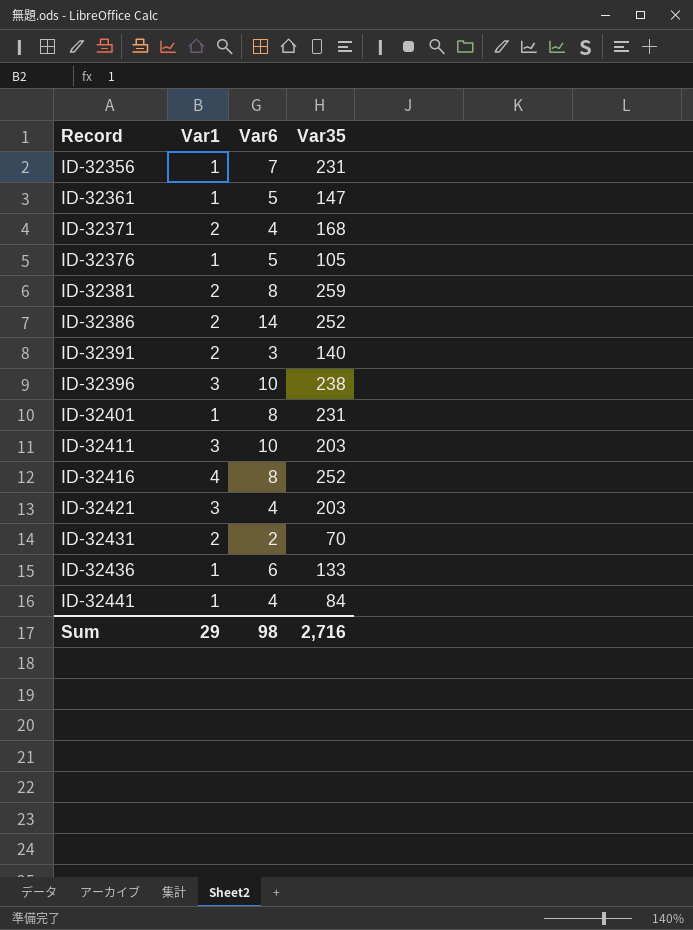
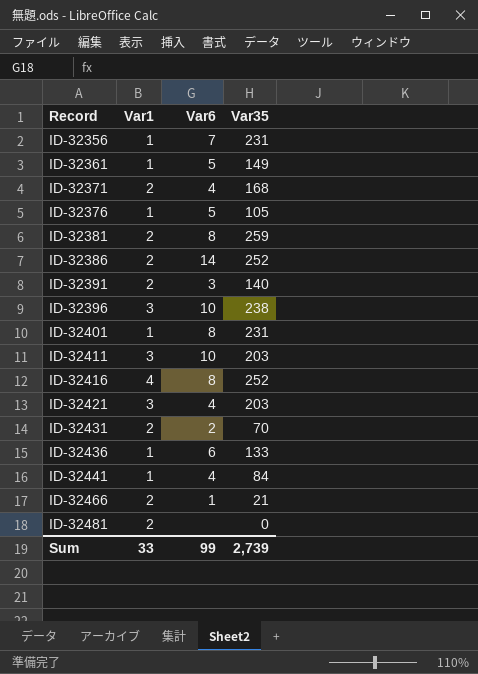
ID-32361 | Var35: 147 -> 149
row ID-32466: none -> 2 | 1 | 21
row ID-32481: none -> 2 | none | 0
Sum | Var1: 29 -> 33
Sum | Var6: 98 -> 99
Sum | Var35: 2,716 -> 2,739

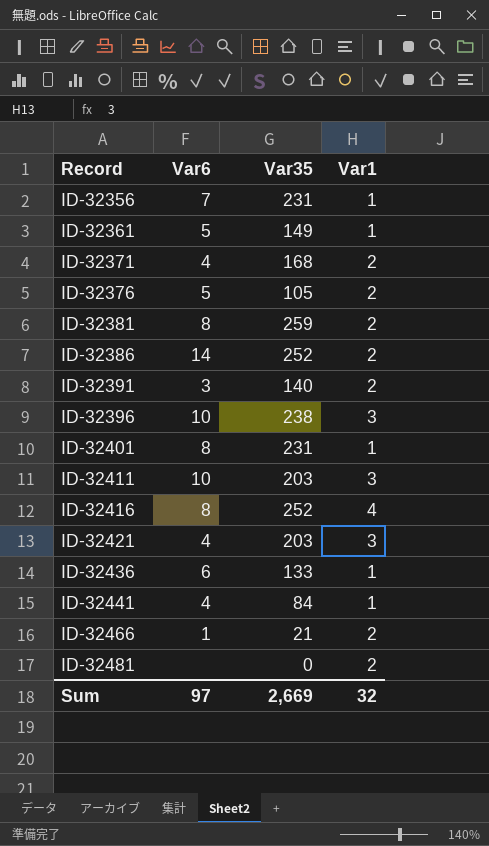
column Var1 | position: 2 -> 4
row ID-32431: 2 | 2 | 70 -> none
ID-32376 | Var1: 1 -> 2
Sum | Var6: 99 -> 97
Sum | Var35: 2,739 -> 2,669
Sum | Var1: 33 -> 32

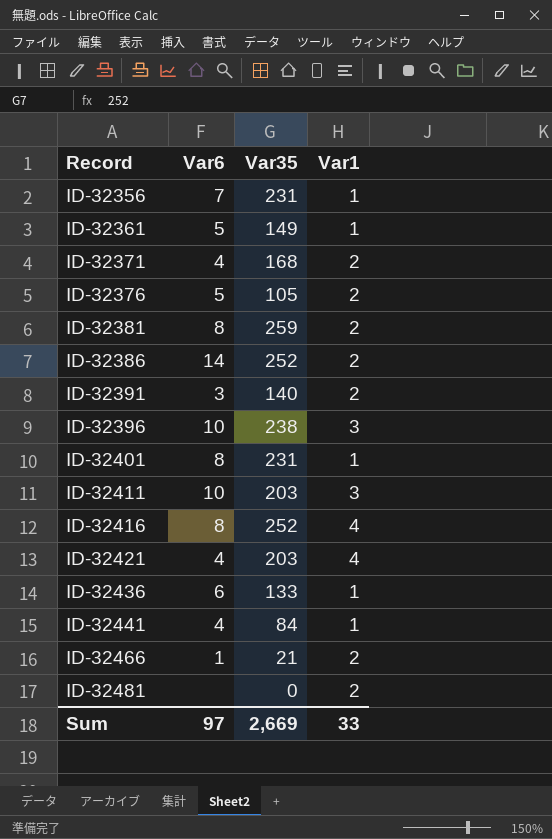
ID-32421 | Var1: 3 -> 4
Sum | Var1: 32 -> 33

